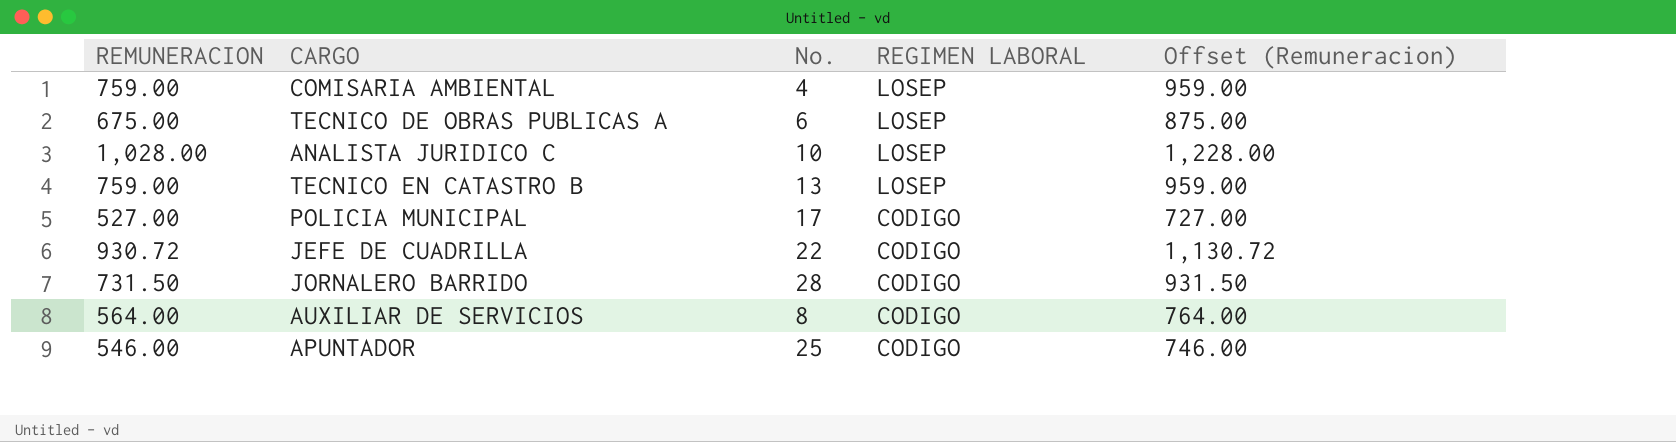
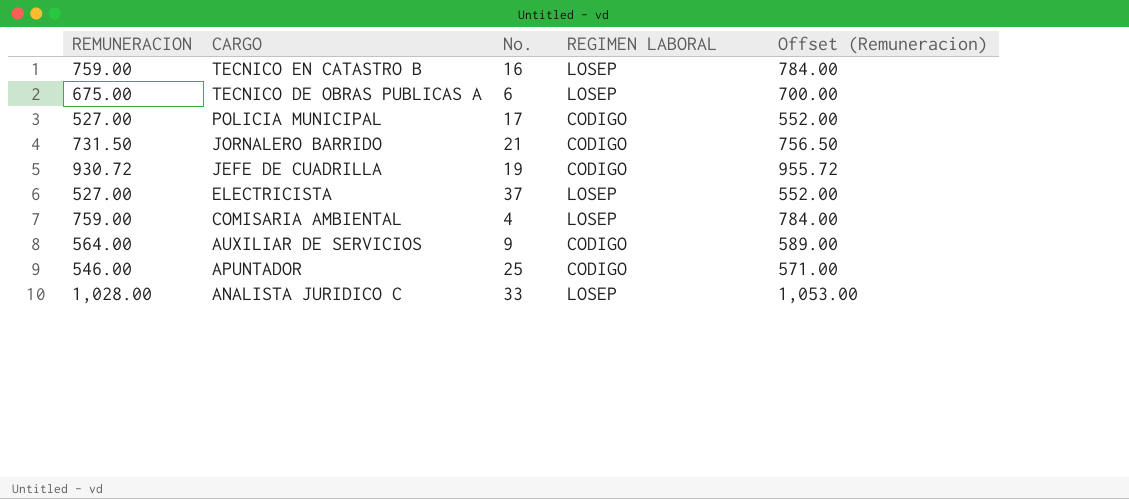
row order: REGIMEN LABORAL descending -> CARGO descending
column Offset (Remuneracion) | formula: [REMUNERACION] + 200 -> [REMUNERACION] + 25
TECNICO EN CATASTRO B | No.: 13 -> 16
JORNALERO BARRIDO | No.: 28 -> 21
JEFE DE CUADRILLA | No.: 22 -> 19
row ELECTRICISTA: none -> 527.00 | 37 | LOSEP | 552.00
AUXILIAR DE SERVICIOS | No.: 8 -> 9
ANALISTA JURIDICO C | No.: 10 -> 33

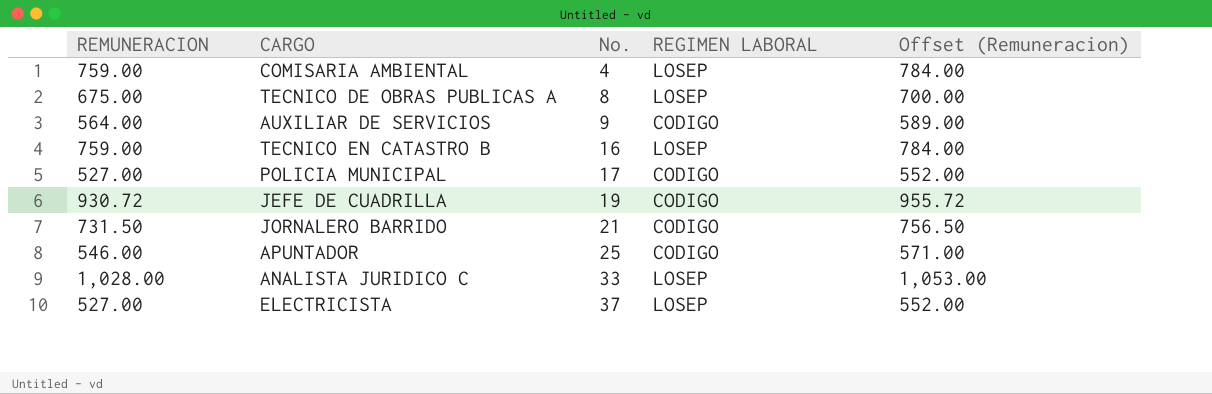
row order: CARGO descending -> No. ascending
TECNICO DE OBRAS PUBLICAS A | No.: 6 -> 8

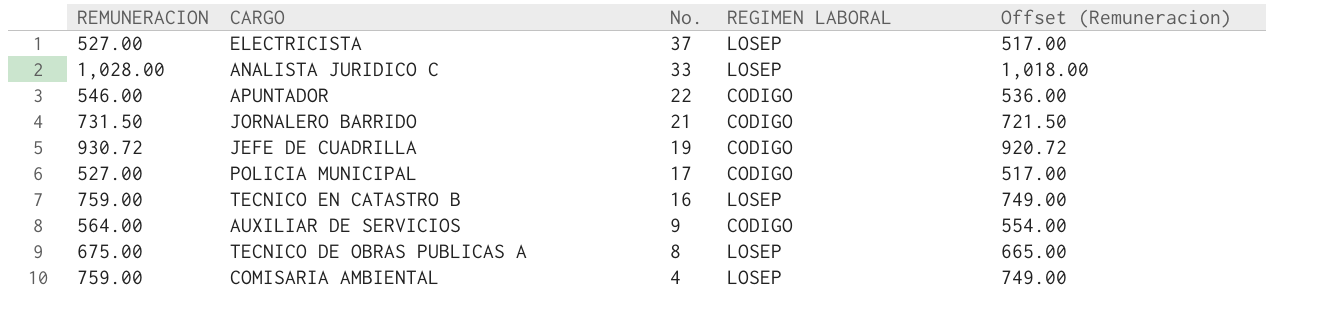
row order: No. ascending -> No. descending
column Offset (Remuneracion) | formula: [REMUNERACION] + 25 -> [REMUNERACION] - 10
APUNTADOR | No.: 25 -> 22

